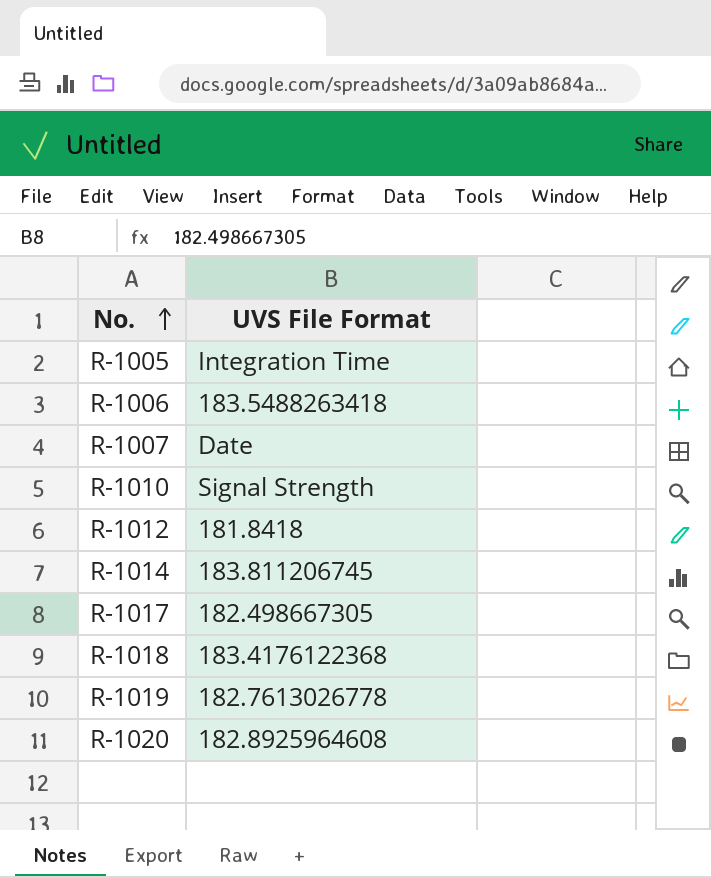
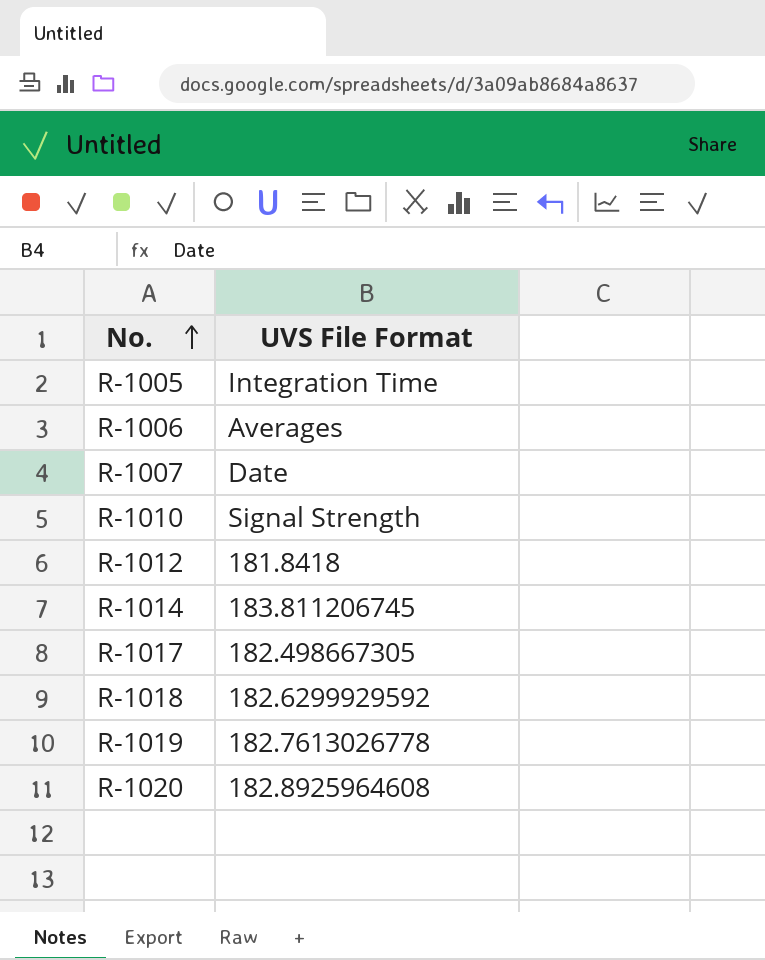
R-1006 | UVS File Format: 183.5488263418 -> Averages
R-1018 | UVS File Format: 183.4176122368 -> 182.6299929592

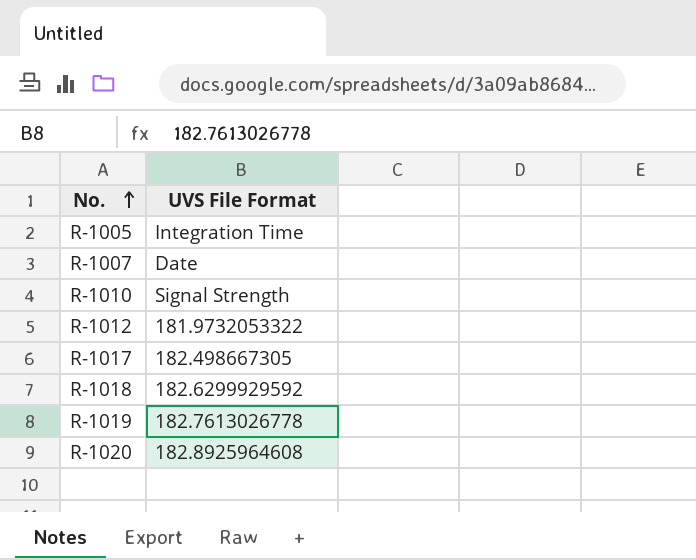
row R-1006: Averages -> none
row R-1014: 183.811206745 -> none
R-1012 | UVS File Format: 181.8418 -> 181.9732053322

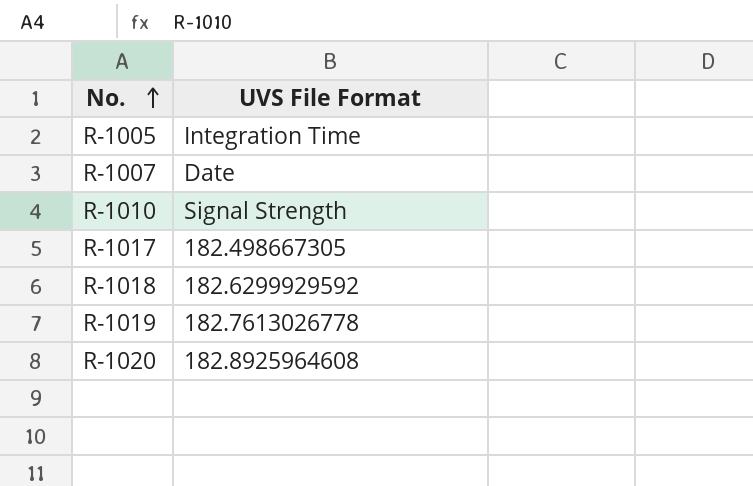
row R-1012: 181.9732053322 -> none

